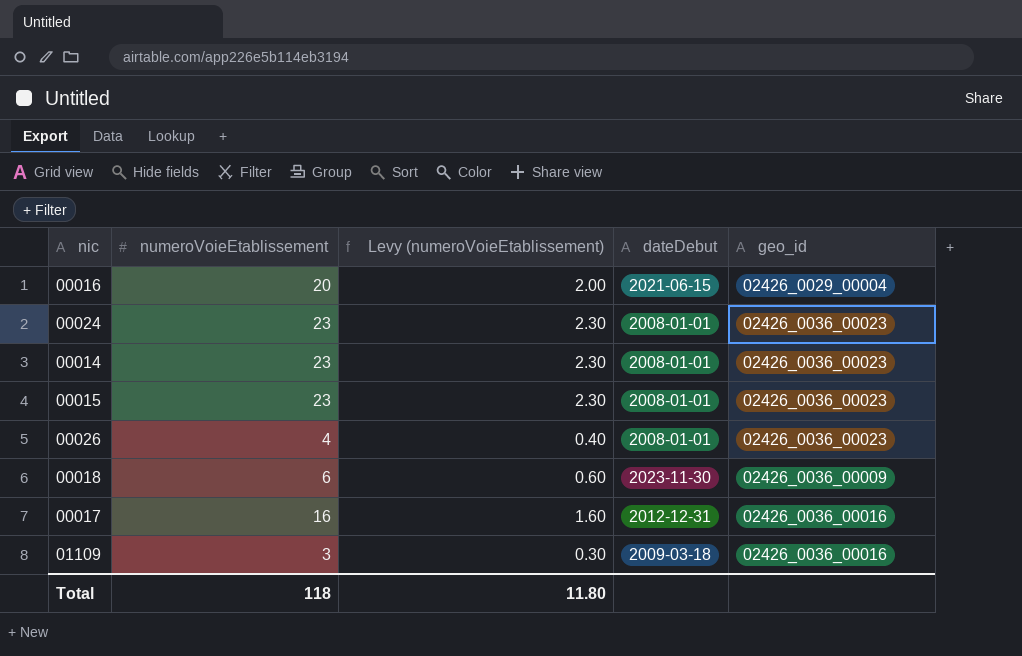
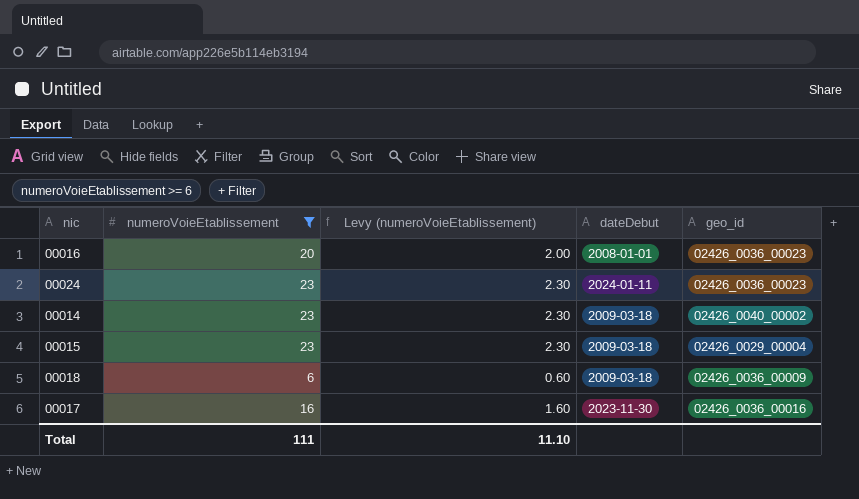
filter: none -> numeroVoieEtablissement >= 6
00016 | dateDebut: 2021-06-15 -> 2008-01-01
00016 | geo_id: 02426_0029_00004 -> 02426_0036_00023
00024 | dateDebut: 2008-01-01 -> 2024-01-11
00014 | dateDebut: 2008-01-01 -> 2009-03-18
00014 | geo_id: 02426_0036_00023 -> 02426_0040_00002
00015 | dateDebut: 2008-01-01 -> 2009-03-18
00015 | geo_id: 02426_0036_00023 -> 02426_0029_00004
00018 | dateDebut: 2023-11-30 -> 2009-03-18
00017 | dateDebut: 2012-12-31 -> 2023-11-30
Total | numeroVoieEtablissement: 118 -> 111
Total | Levy (numeroVoieEtablissement): 11.80 -> 11.10

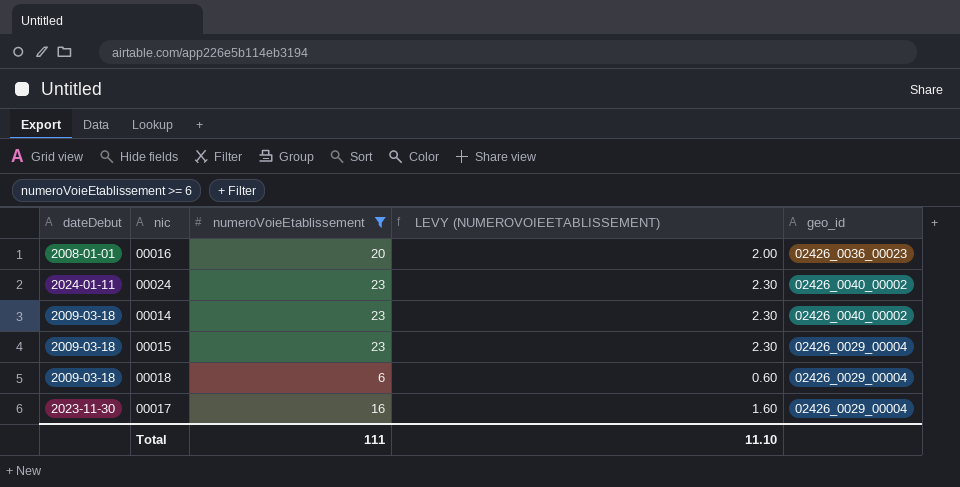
column dateDebut | position: 4 -> 1
column name: Levy (numeroVoieEtablissement) -> LEVY (NUMEROVOIEETABLISSEMENT)
00024 | geo_id: 02426_0036_00023 -> 02426_0040_00002
00018 | geo_id: 02426_0036_00009 -> 02426_0029_00004
00017 | geo_id: 02426_0036_00016 -> 02426_0029_00004

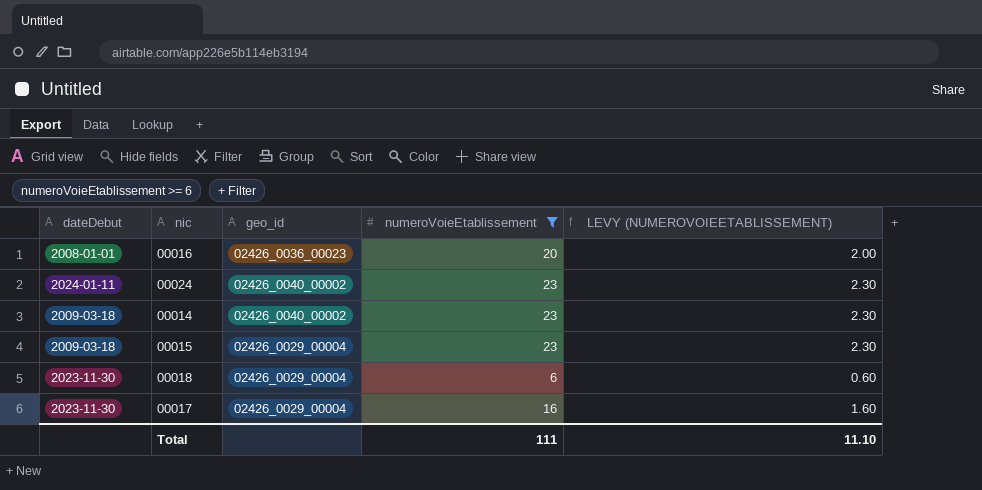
column geo_id | position: 5 -> 3
00018 | dateDebut: 2009-03-18 -> 2023-11-30

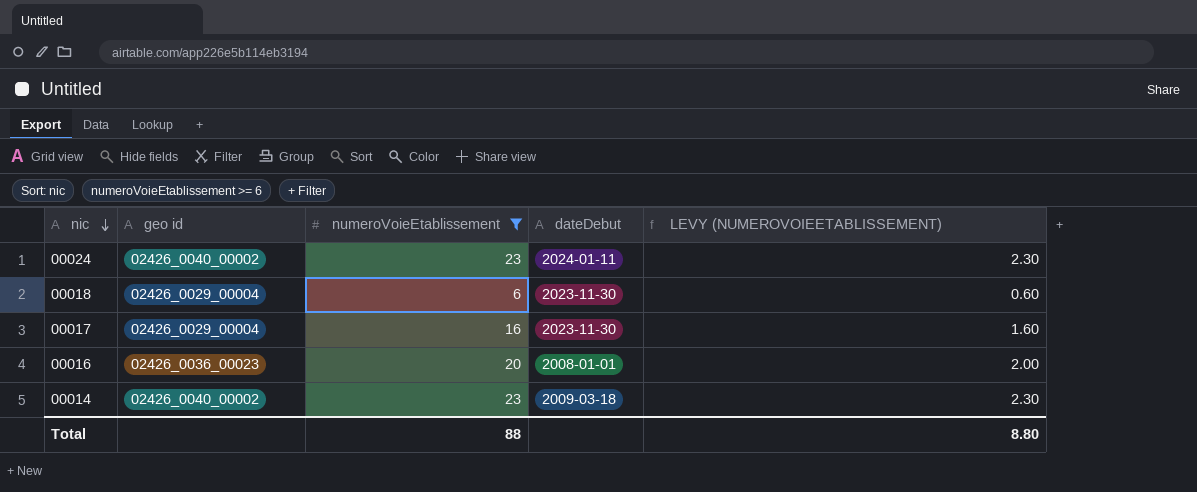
row order: none -> nic descending
column name: geo_id -> geo id
column dateDebut | position: 1 -> 4
row 00015: 2009-03-18 | 02426_0029_00004 | 23 | 2.30 -> none
Total | numeroVoieEtablissement: 111 -> 88
Total | LEVY (NUMEROVOIEETABLISSEMENT): 11.10 -> 8.80

